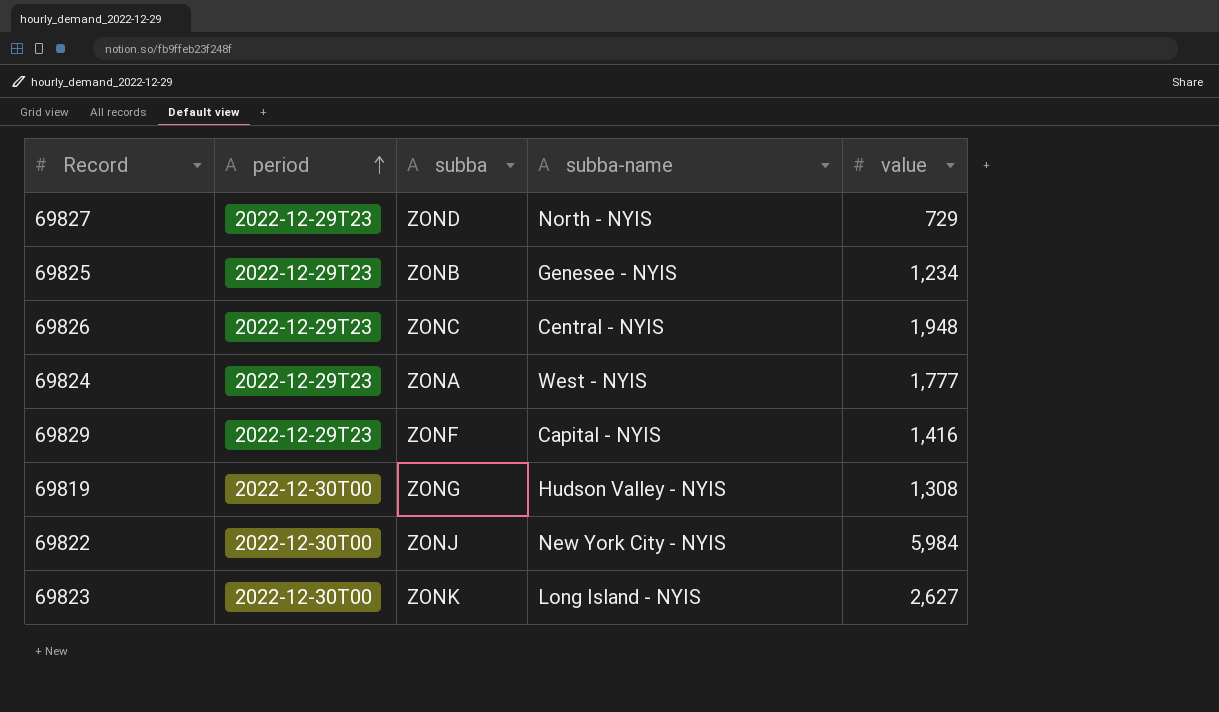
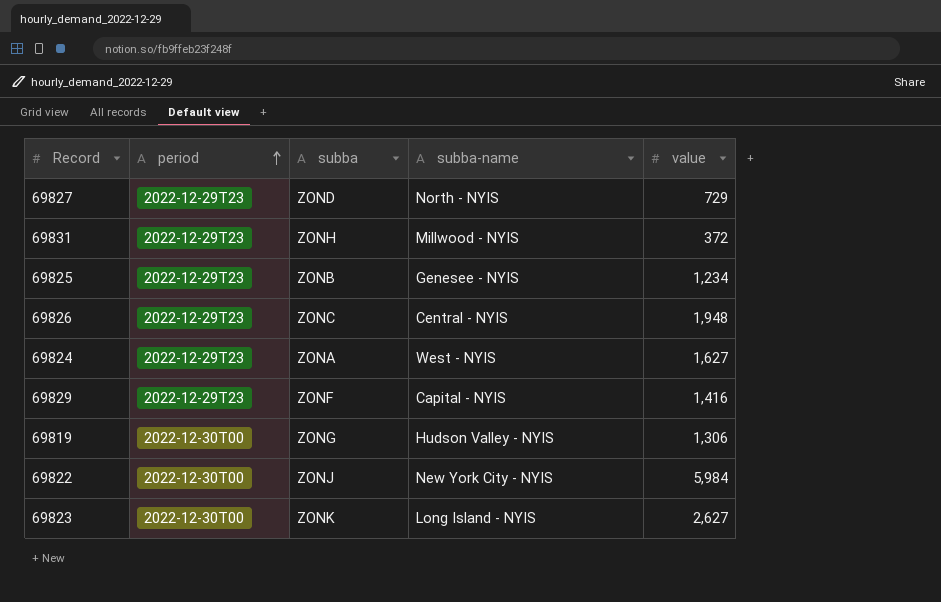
row 69831: none -> 2022-12-29T23 | ZONH | Millwood - NYIS | 372
69824 | value: 1,777 -> 1,627
69819 | value: 1,308 -> 1,306

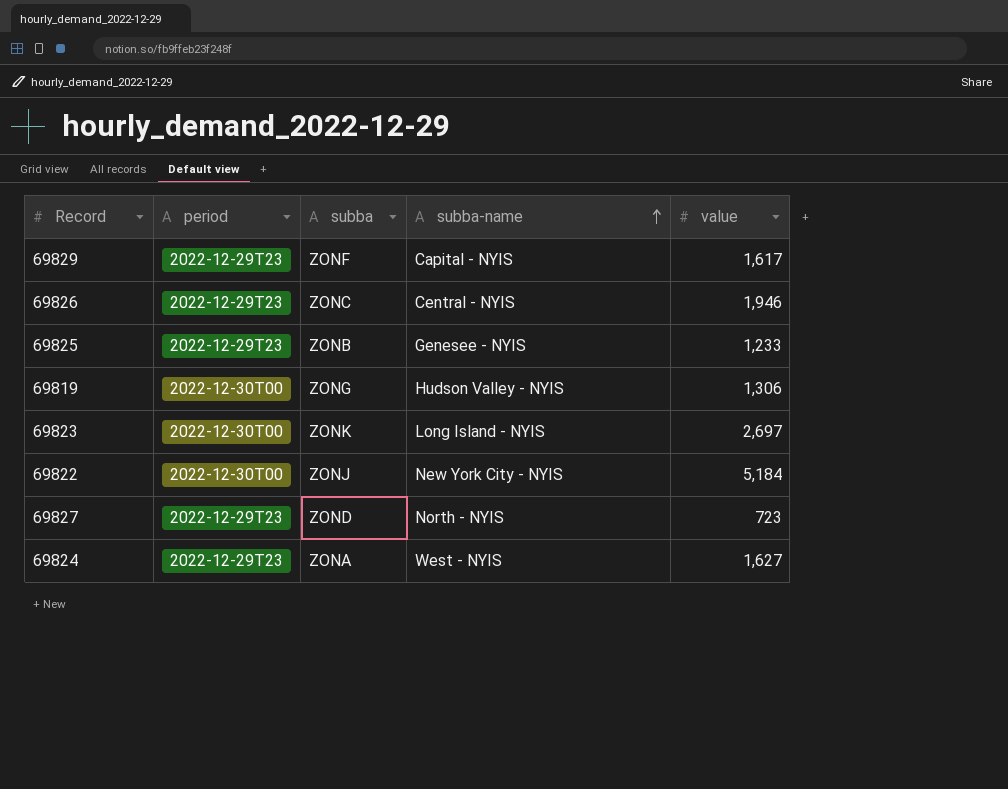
row order: period ascending -> subba-name ascending
row 69831: 2022-12-29T23 | ZONH | Millwood - NYIS | 372 -> none
69829 | value: 1,416 -> 1,617
69826 | value: 1,948 -> 1,946
69825 | value: 1,234 -> 1,233
69823 | value: 2,627 -> 2,697
69822 | value: 5,984 -> 5,184
69827 | value: 729 -> 723

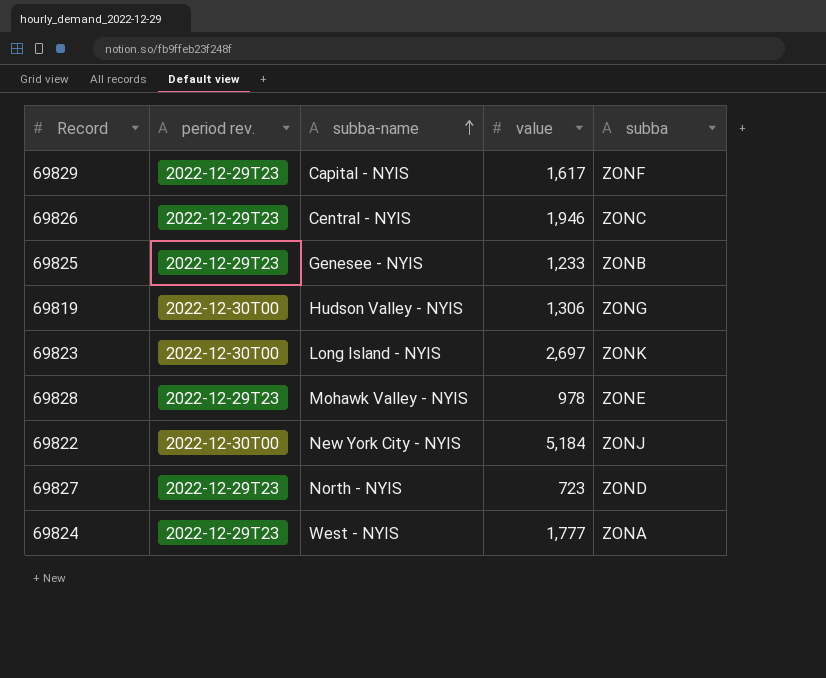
column name: period -> period rev.
column subba | position: 3 -> 5
row 69828: none -> 2022-12-29T23 | Mohawk Valley - NYIS | 978 | ZONE
69824 | value: 1,627 -> 1,777

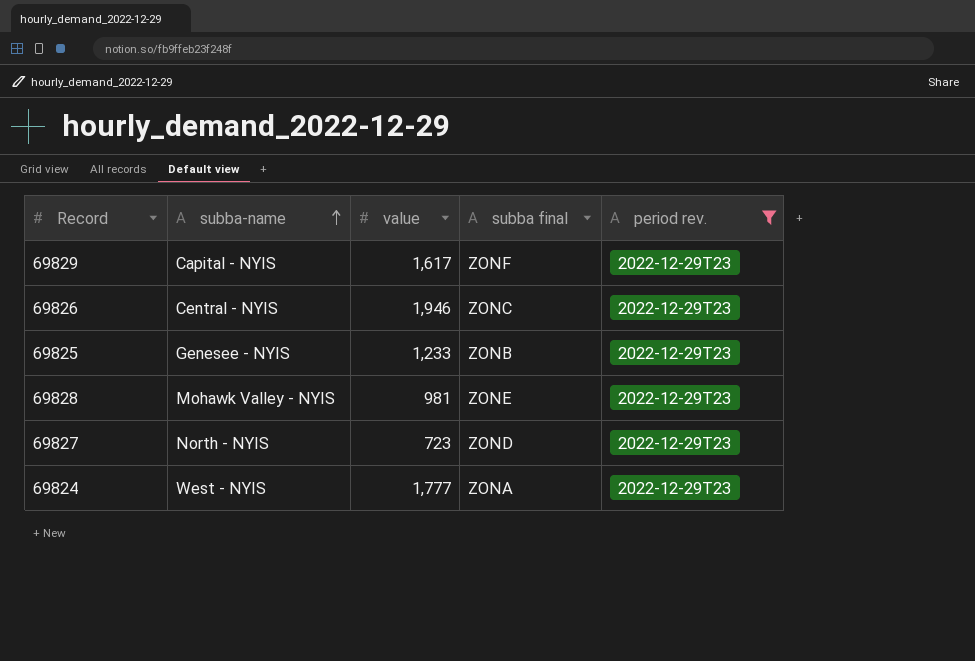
filter: none -> period rev. = 2022-12-29T23
column name: subba -> subba final
column period rev. | position: 2 -> 5
69828 | value: 978 -> 981

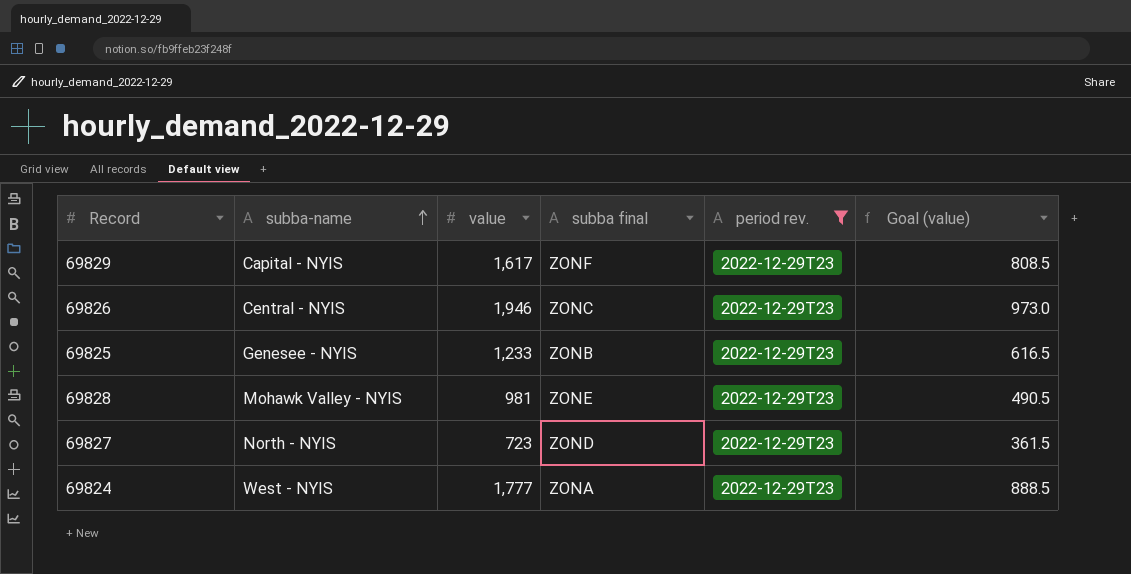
column Goal (value) | formula: none -> [value] * 0.5

